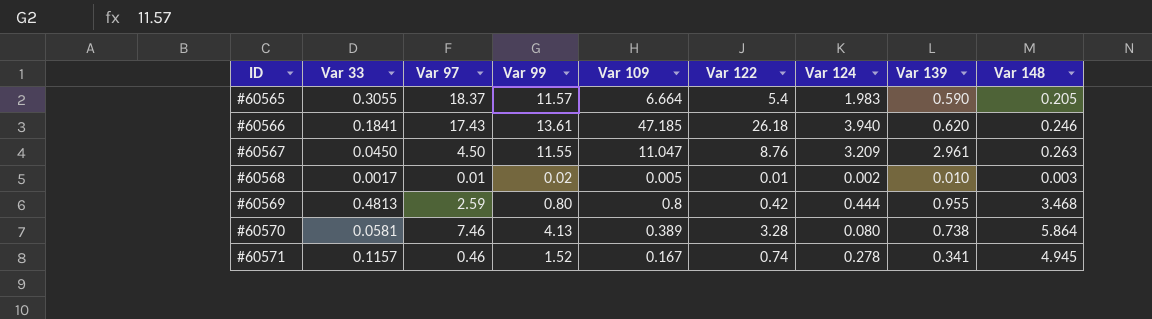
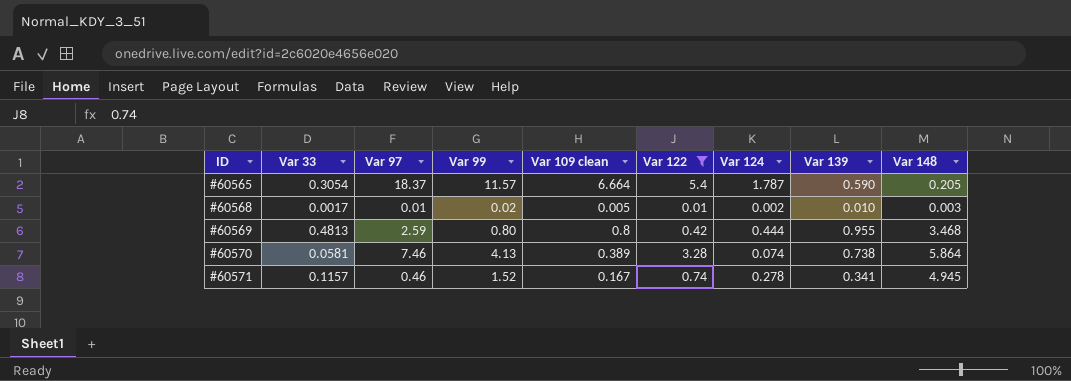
filter: none -> Var 122 <= 5.4
column name: Var 109 -> Var 109 clean
#60565 | Var 33: 0.3055 -> 0.3054
#60565 | Var 124: 1.983 -> 1.787
#60570 | Var 124: 0.080 -> 0.074

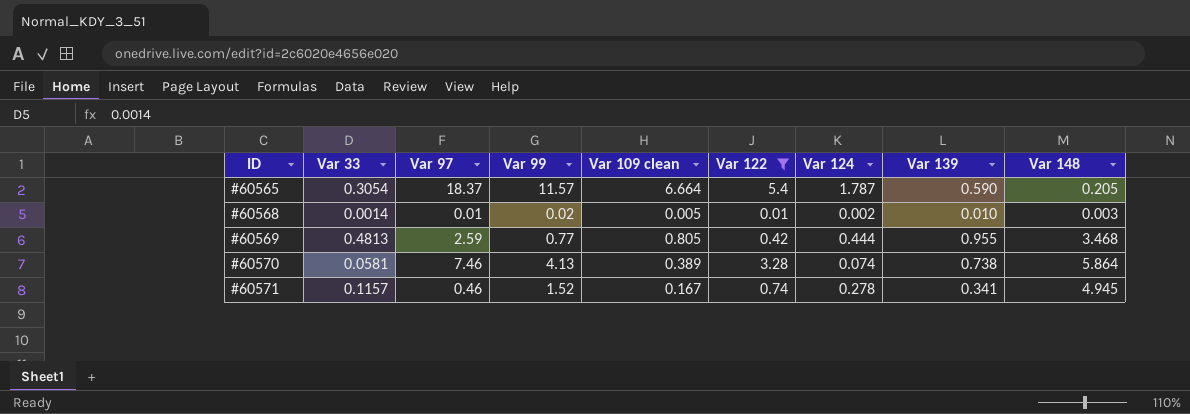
#60568 | Var 33: 0.0017 -> 0.0014
#60569 | Var 99: 0.80 -> 0.77
#60569 | Var 109 clean: 0.8 -> 0.805

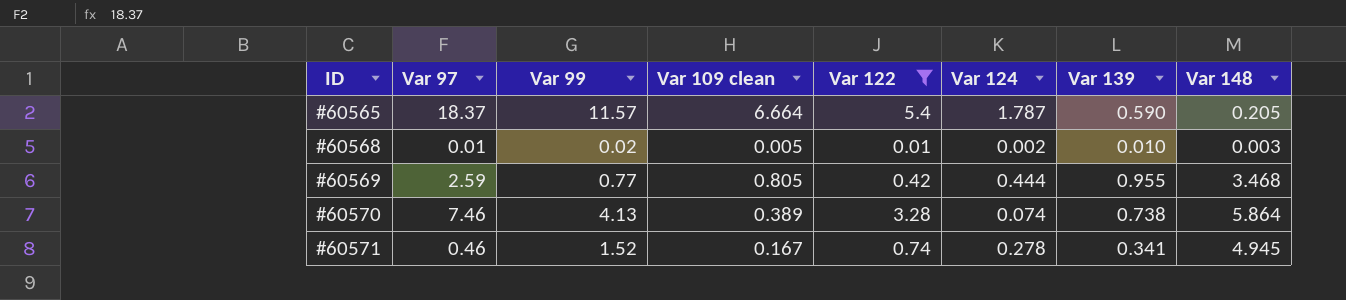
column Var 33 | position: 2 -> none

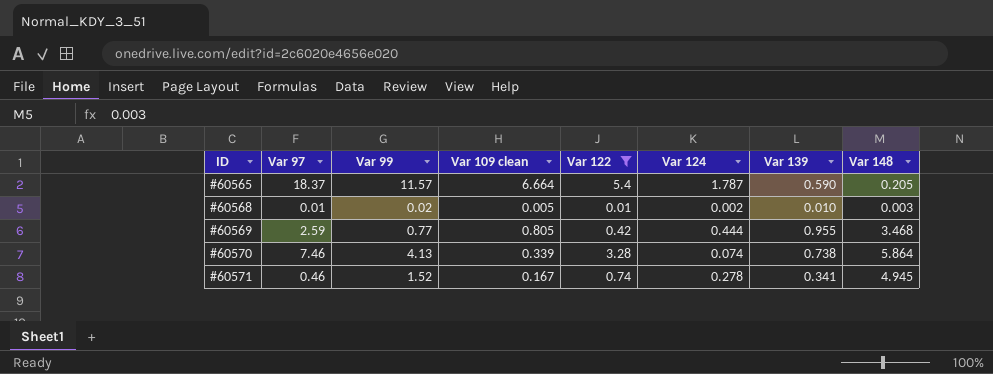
#60570 | Var 109 clean: 0.389 -> 0.339

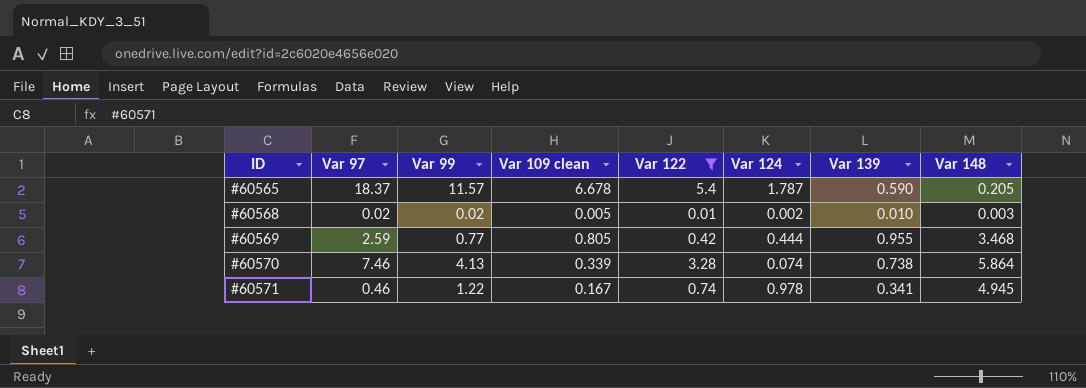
#60565 | Var 109 clean: 6.664 -> 6.678
#60568 | Var 97: 0.01 -> 0.02
#60571 | Var 99: 1.52 -> 1.22
#60571 | Var 124: 0.278 -> 0.978

